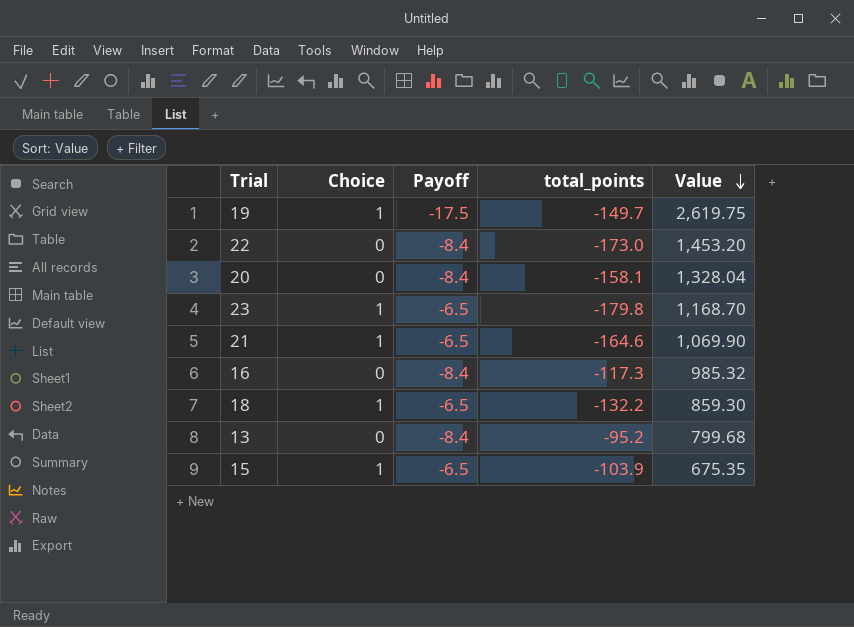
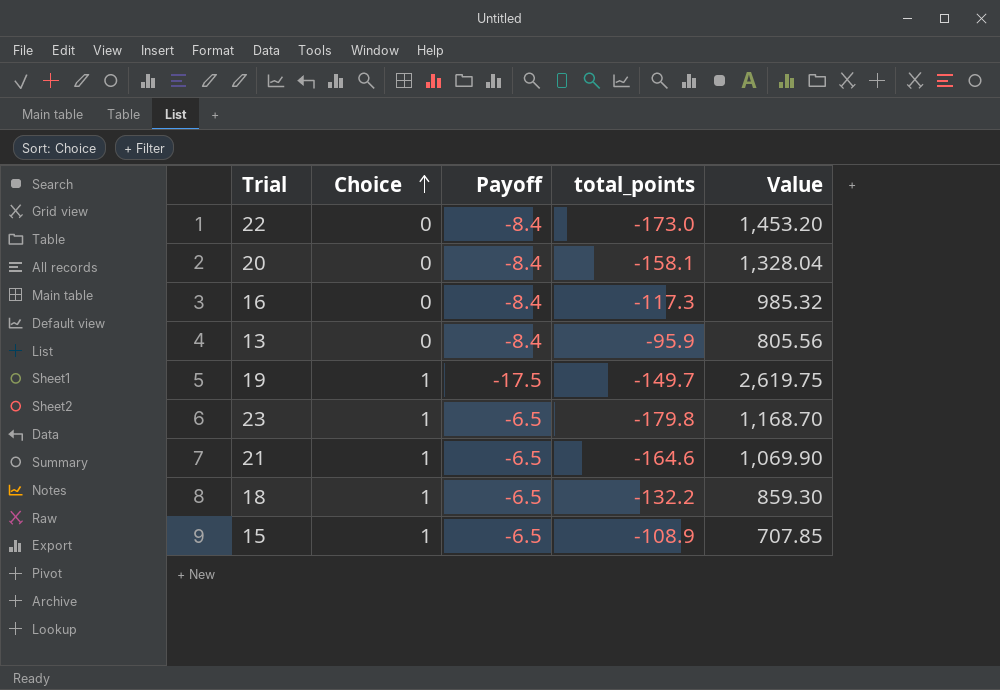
row order: Value descending -> Choice ascending
13 | total_points: -95.2 -> -95.9
13 | Value: 799.68 -> 805.56
15 | total_points: -103.9 -> -108.9
15 | Value: 675.35 -> 707.85

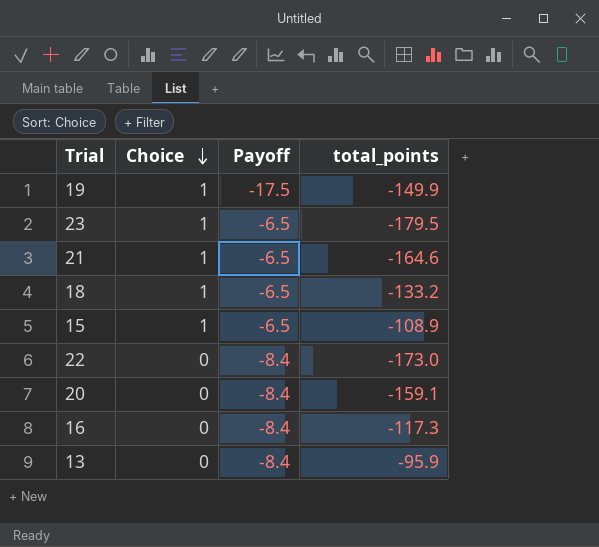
row order: Choice ascending -> Choice descending
column Value | formula: [Payoff] * [total_points] -> none
19 | total_points: -149.7 -> -149.9
23 | total_points: -179.8 -> -179.5
18 | total_points: -132.2 -> -133.2
20 | total_points: -158.1 -> -159.1

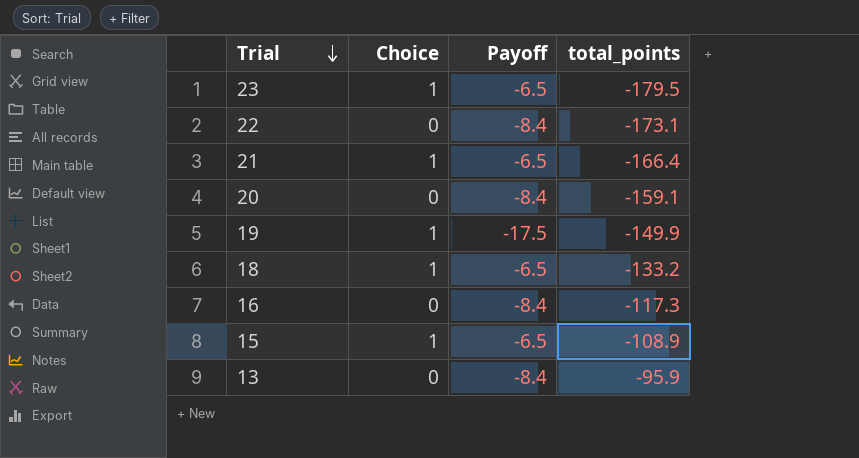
row order: Choice descending -> Trial descending
22 | total_points: -173.0 -> -173.1
21 | total_points: -164.6 -> -166.4

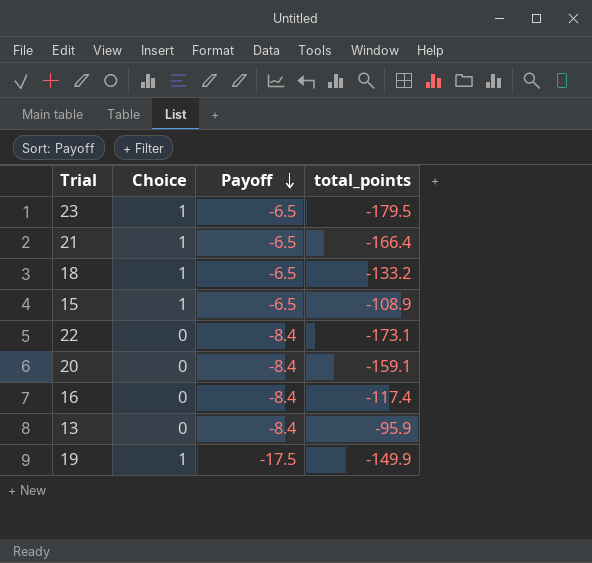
row order: Trial descending -> Payoff descending
16 | total_points: -117.3 -> -117.4

